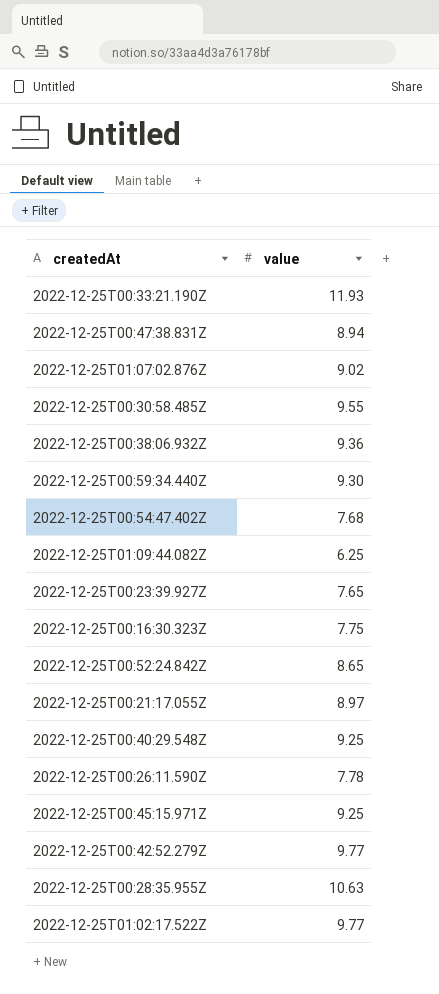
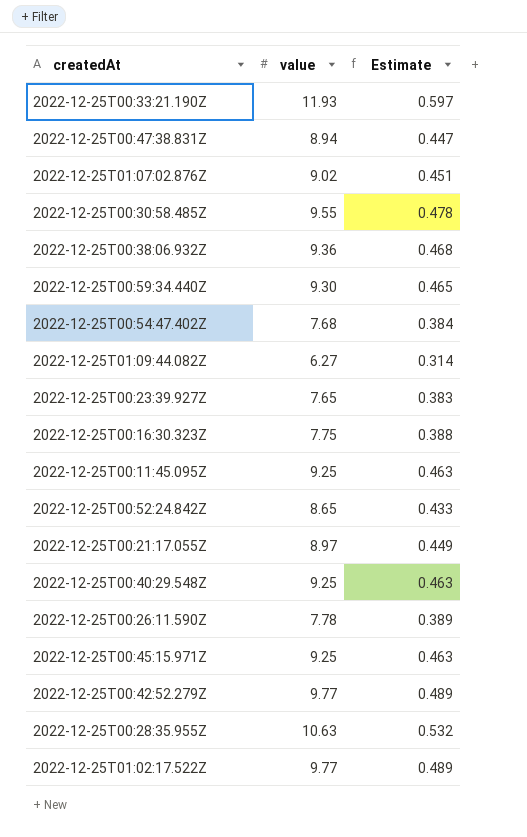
column Estimate | formula: none -> [value] * 0.05
2022-12-25T01:09:44.082Z | value: 6.25 -> 6.27
row 2022-12-25T00:11:45.095Z: none -> 9.25 | 0.463

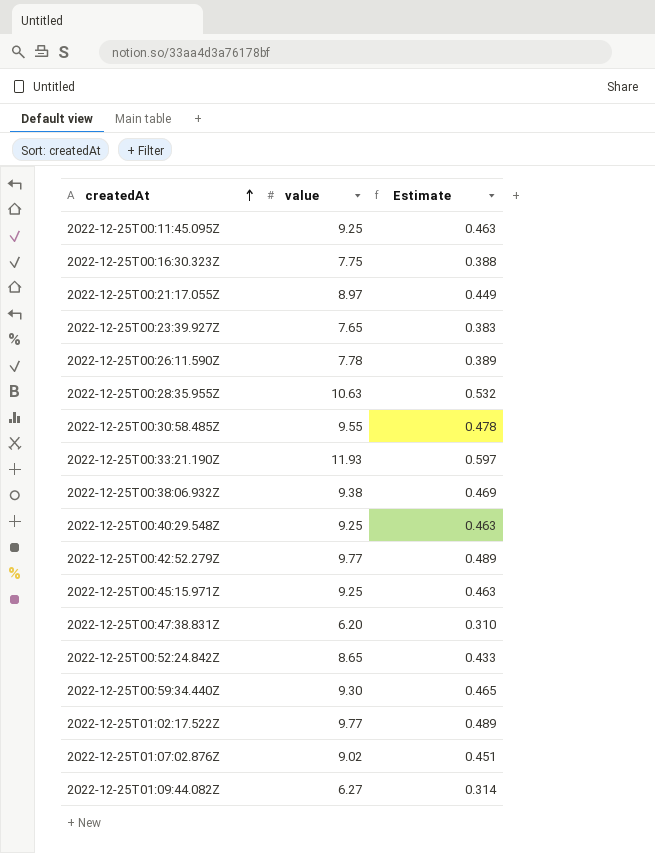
row order: none -> createdAt ascending
row 2022-12-25T00:54:47.402Z: 7.68 | 0.384 -> none
2022-12-25T00:38:06.932Z | value: 9.36 -> 9.38
2022-12-25T00:38:06.932Z | Estimate: 0.468 -> 0.469
2022-12-25T00:47:38.831Z | value: 8.94 -> 6.20
2022-12-25T00:47:38.831Z | Estimate: 0.447 -> 0.310

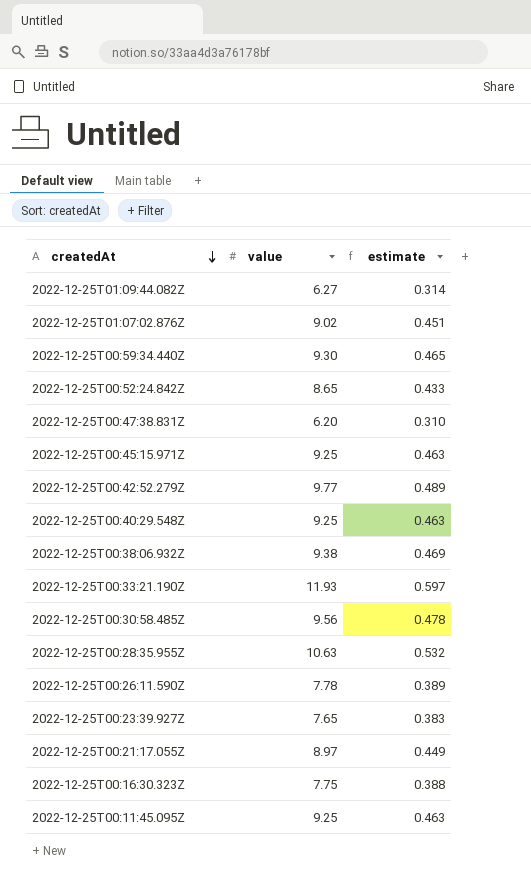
row order: createdAt ascending -> createdAt descending
column name: Estimate -> estimate
row 2022-12-25T01:02:17.522Z: 9.77 | 0.489 -> none
2022-12-25T00:30:58.485Z | value: 9.55 -> 9.56

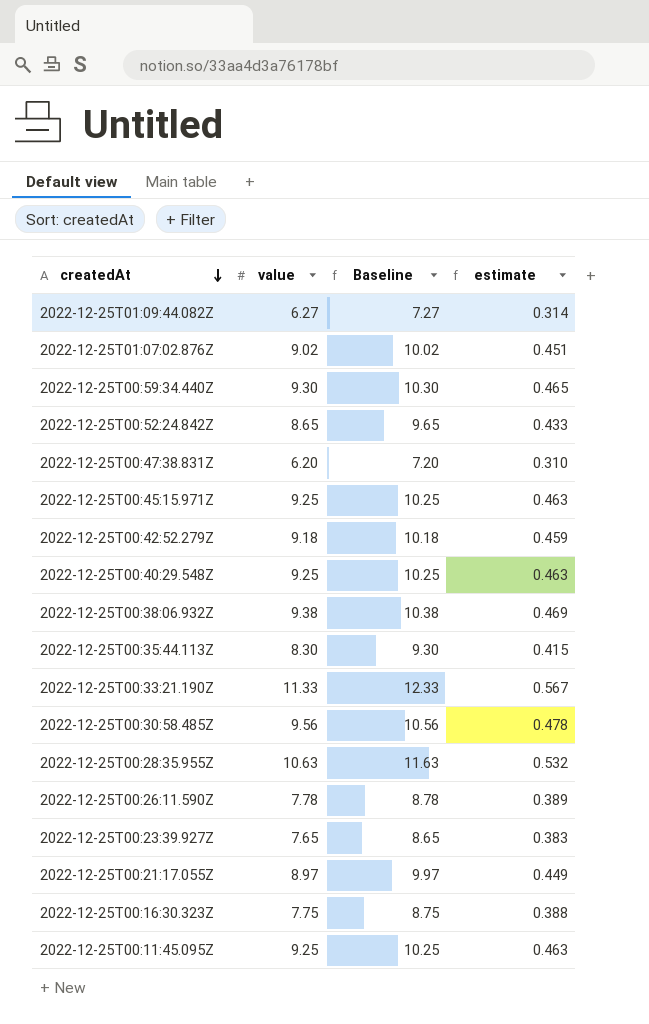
column Baseline | formula: none -> [value] + 1
2022-12-25T00:42:52.279Z | value: 9.77 -> 9.18
2022-12-25T00:42:52.279Z | estimate: 0.489 -> 0.459
row 2022-12-25T00:35:44.113Z: none -> 8.30 | 9.30 | 0.415
2022-12-25T00:33:21.190Z | value: 11.93 -> 11.33
2022-12-25T00:33:21.190Z | estimate: 0.597 -> 0.567

